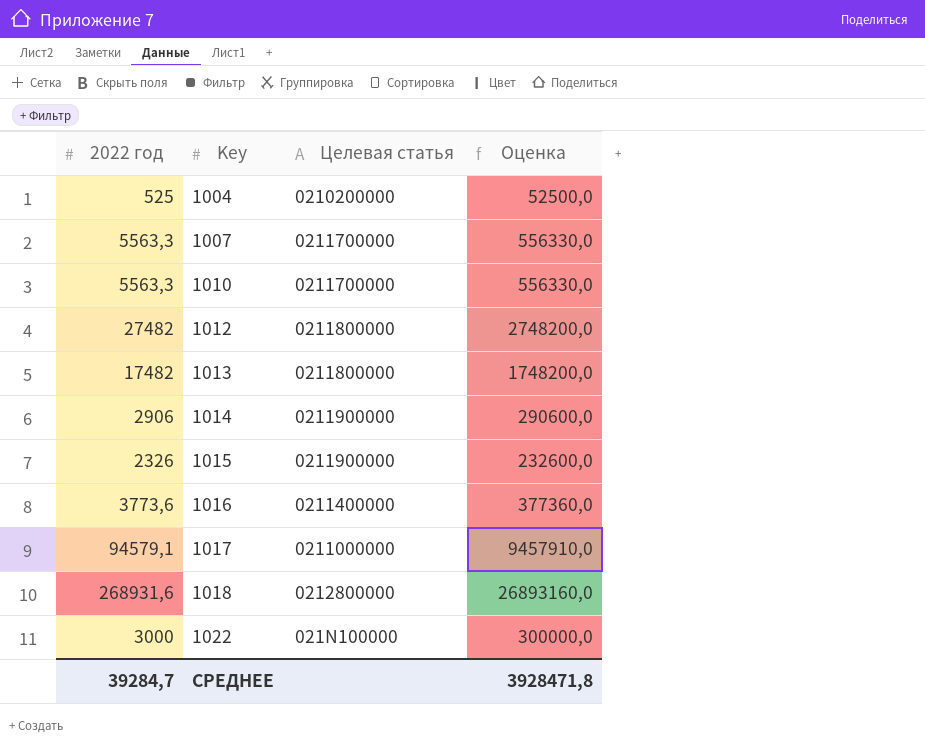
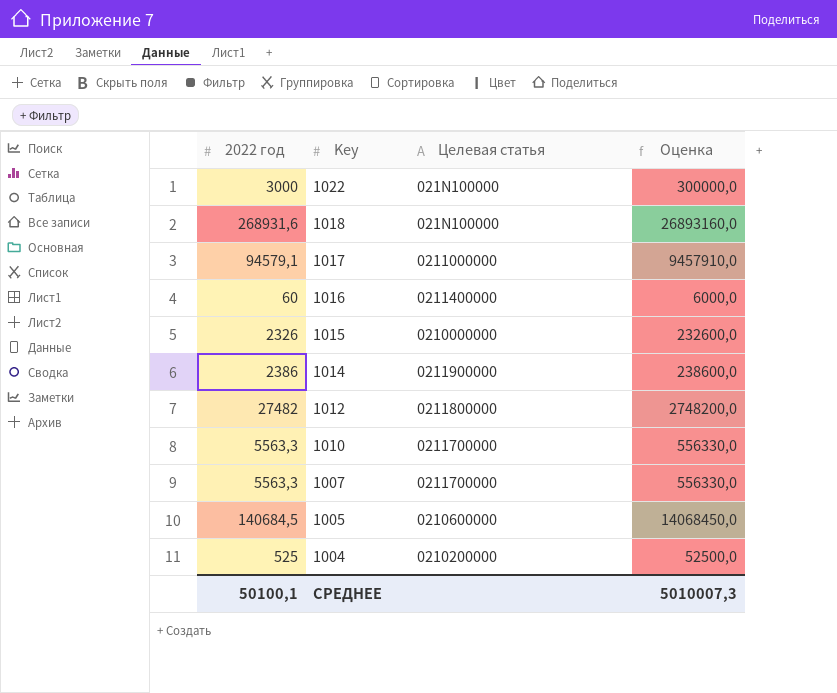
row order: Key ascending -> Key descending
row 1013: 17482 | 0211800000 | 1748200,0 -> none
1018 | Целевая статья: 0212800000 -> 021N100000
1016 | 2022 год: 3773,6 -> 60
1016 | Оценка: 377360,0 -> 6000,0
1015 | Целевая статья: 0211900000 -> 0210000000
1014 | 2022 год: 2906 -> 2386
1014 | Оценка: 290600,0 -> 238600,0
row 1005: none -> 140684,5 | 0210600000 | 14068450,0
СРЕДНЕЕ | 2022 год: 39284,7 -> 50100,1
СРЕДНЕЕ | Оценка: 3928471,8 -> 5010007,3

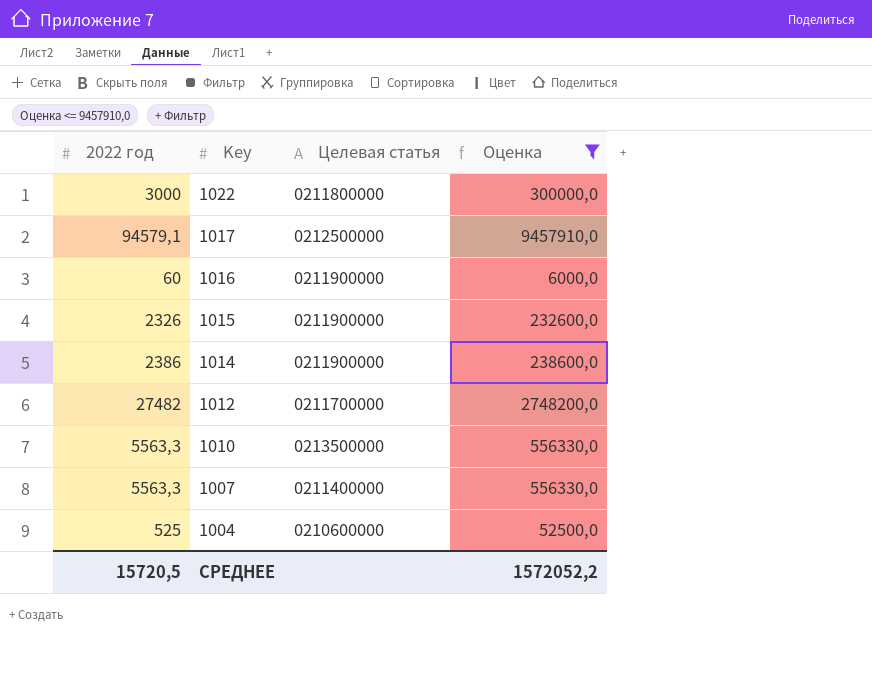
filter: none -> Оценка <= 9457910,0
1022 | Целевая статья: 021N100000 -> 0211800000
1017 | Целевая статья: 0211000000 -> 0212500000
1016 | Целевая статья: 0211400000 -> 0211900000
1015 | Целевая статья: 0210000000 -> 0211900000
1012 | Целевая статья: 0211800000 -> 0211700000
1010 | Целевая статья: 0211700000 -> 0213500000
1007 | Целевая статья: 0211700000 -> 0211400000
1004 | Целевая статья: 0210200000 -> 0210600000
СРЕДНЕЕ | 2022 год: 50100,1 -> 15720,5
СРЕДНЕЕ | Оценка: 5010007,3 -> 1572052,2

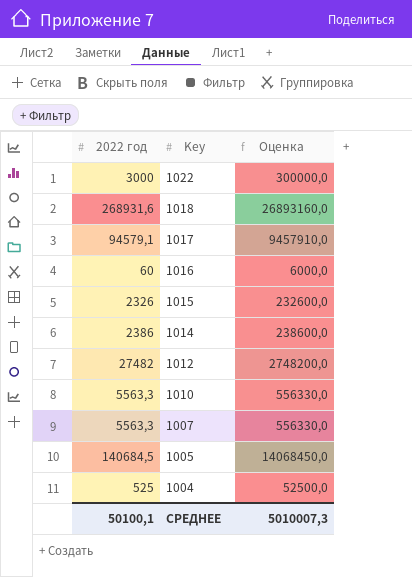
filter: Оценка <= 9457910,0 -> none
column Целевая статья | position: 3 -> none
СРЕДНЕЕ | 2022 год: 15720,5 -> 50100,1
СРЕДНЕЕ | Оценка: 1572052,2 -> 5010007,3

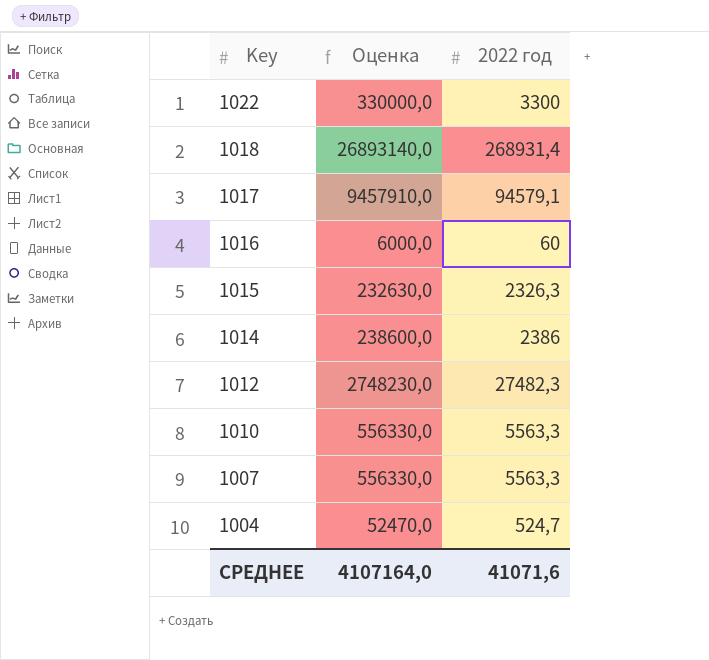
column 2022 год | position: 1 -> 3
row 1005: 140684,5 | 14068450,0 -> none
1022 | Оценка: 300000,0 -> 330000,0
1022 | 2022 год: 3000 -> 3300
1018 | Оценка: 26893160,0 -> 26893140,0
1018 | 2022 год: 268931,6 -> 268931,4
1015 | Оценка: 232600,0 -> 232630,0
1015 | 2022 год: 2326 -> 2326,3
1012 | Оценка: 2748200,0 -> 2748230,0
1012 | 2022 год: 27482 -> 27482,3
1004 | Оценка: 52500,0 -> 52470,0
1004 | 2022 год: 525 -> 524,7
СРЕДНЕЕ | Оценка: 5010007,3 -> 4107164,0
СРЕДНЕЕ | 2022 год: 50100,1 -> 41071,6

